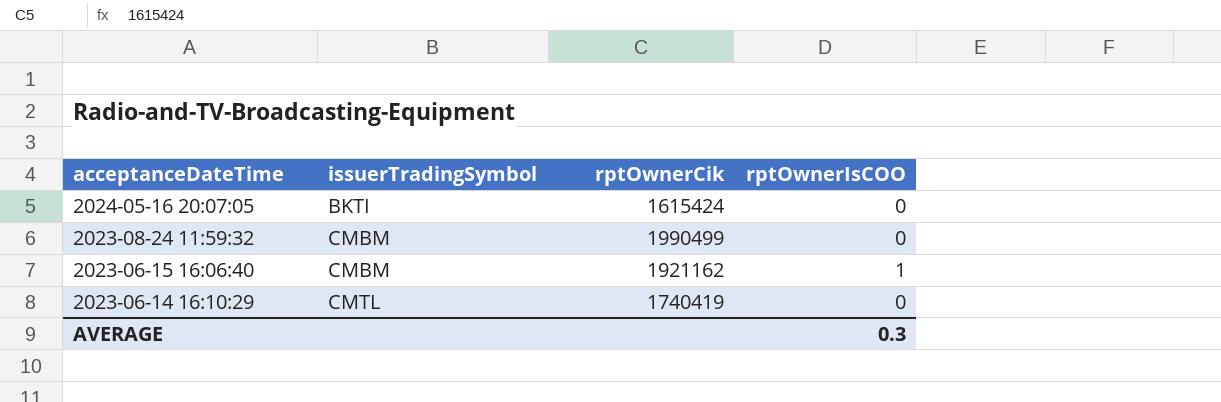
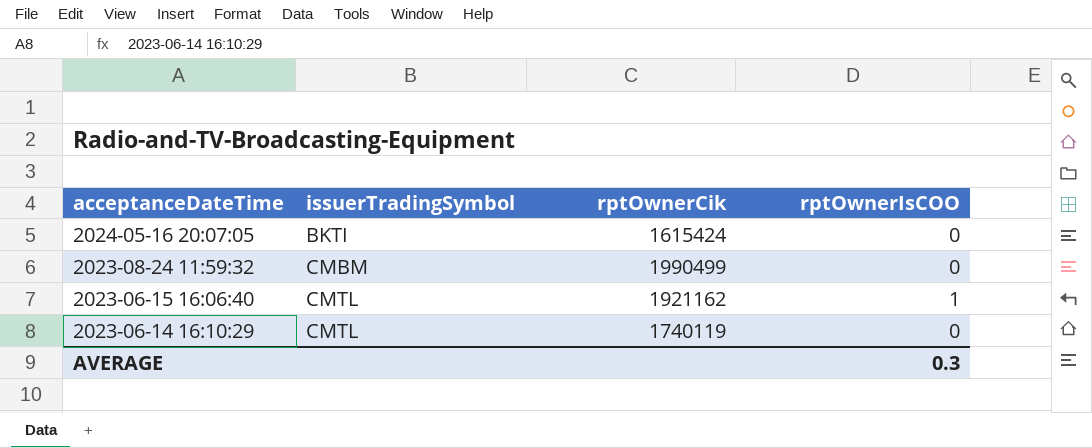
2023-06-15 16:06:40 | issuerTradingSymbol: CMBM -> CMTL
2023-06-14 16:10:29 | rptOwnerCik: 1740419 -> 1740119

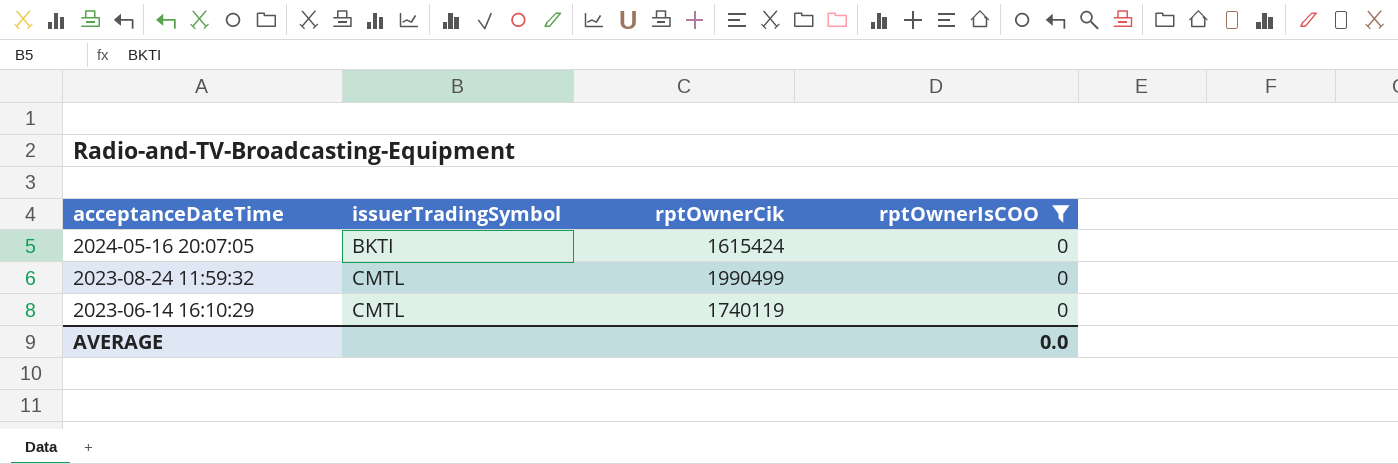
filter: none -> rptOwnerIsCOO = 0
2023-08-24 11:59:32 | issuerTradingSymbol: CMBM -> CMTL
AVERAGE | rptOwnerIsCOO: 0.3 -> 0.0

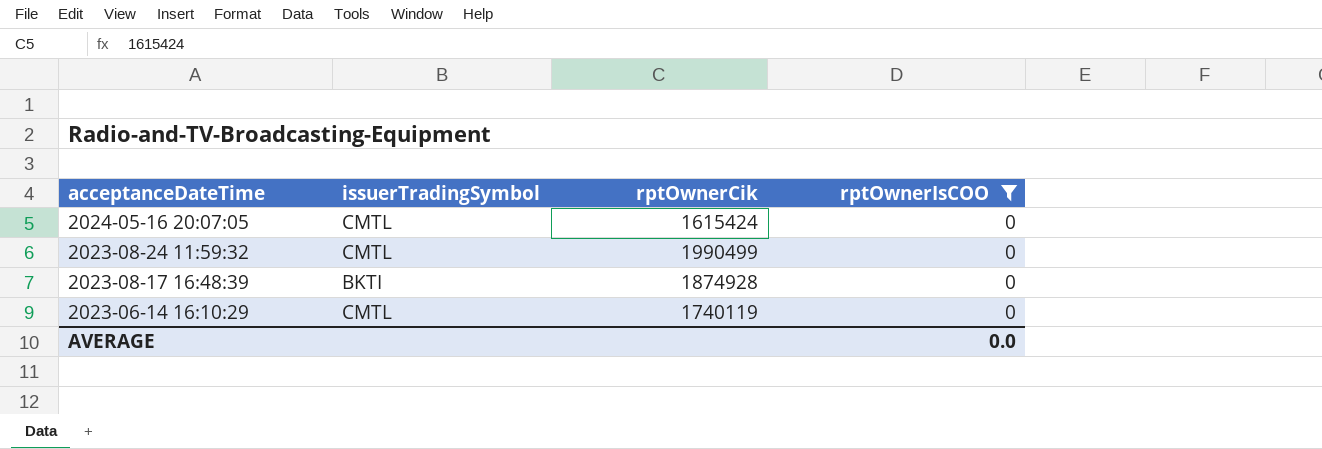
2024-05-16 20:07:05 | issuerTradingSymbol: BKTI -> CMTL
row 2023-08-17 16:48:39: none -> BKTI | 1874928 | 0

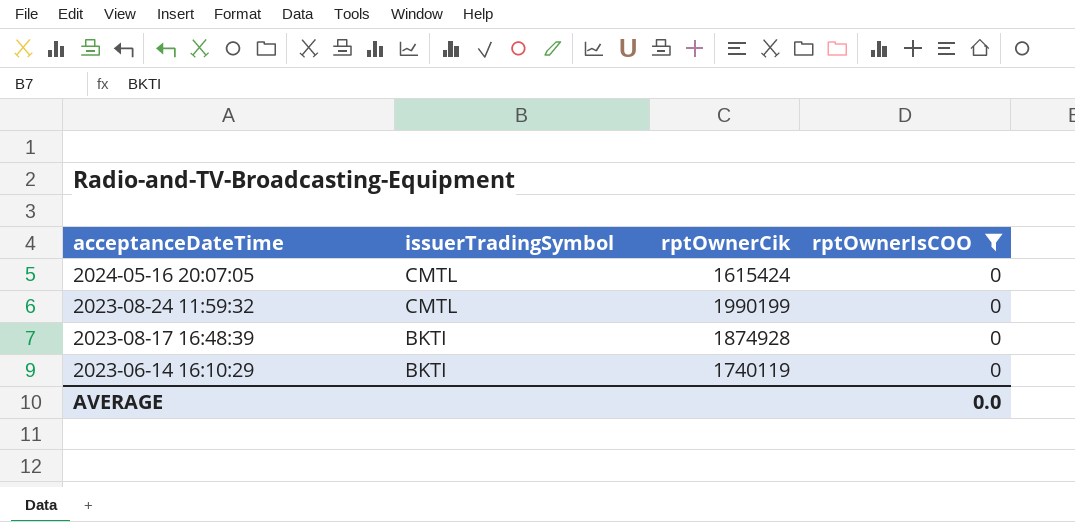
2023-08-24 11:59:32 | rptOwnerCik: 1990499 -> 1990199
2023-06-14 16:10:29 | issuerTradingSymbol: CMTL -> BKTI

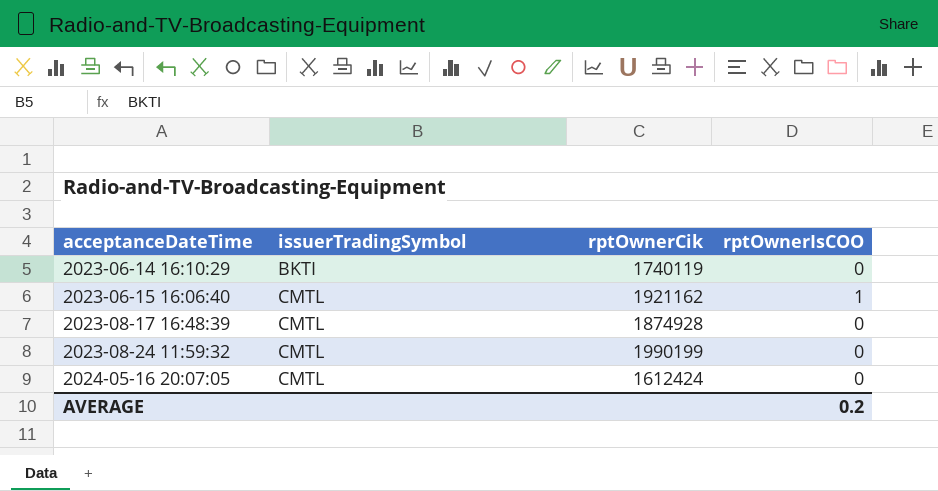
filter: rptOwnerIsCOO = 0 -> none
row order: acceptanceDateTime descending -> acceptanceDateTime ascending
2023-08-17 16:48:39 | issuerTradingSymbol: BKTI -> CMTL
2024-05-16 20:07:05 | rptOwnerCik: 1615424 -> 1612424
AVERAGE | rptOwnerIsCOO: 0.0 -> 0.2

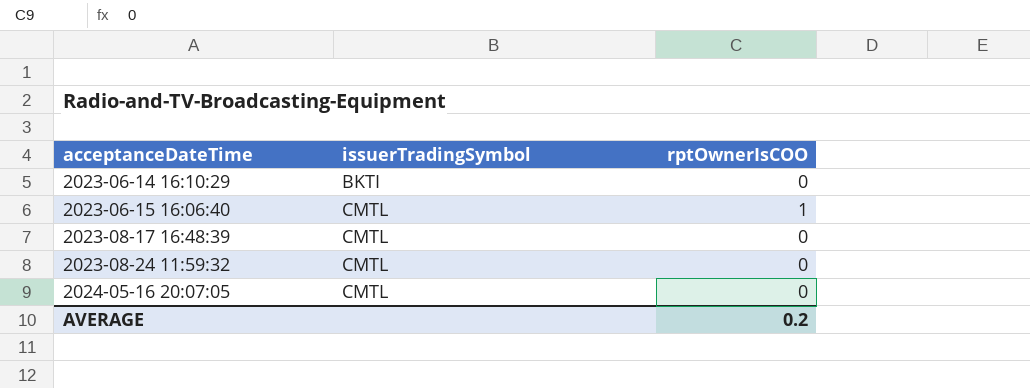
column rptOwnerCik | position: 3 -> none

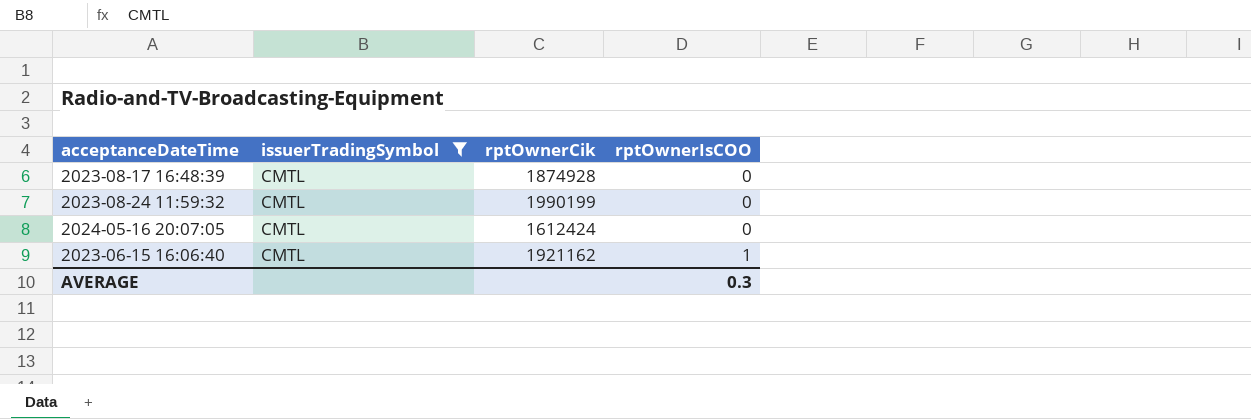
filter: none -> issuerTradingSymbol = CMTL
row order: acceptanceDateTime ascending -> rptOwnerIsCOO ascending
column rptOwnerCik | position: none -> 3
AVERAGE | rptOwnerIsCOO: 0.2 -> 0.3

